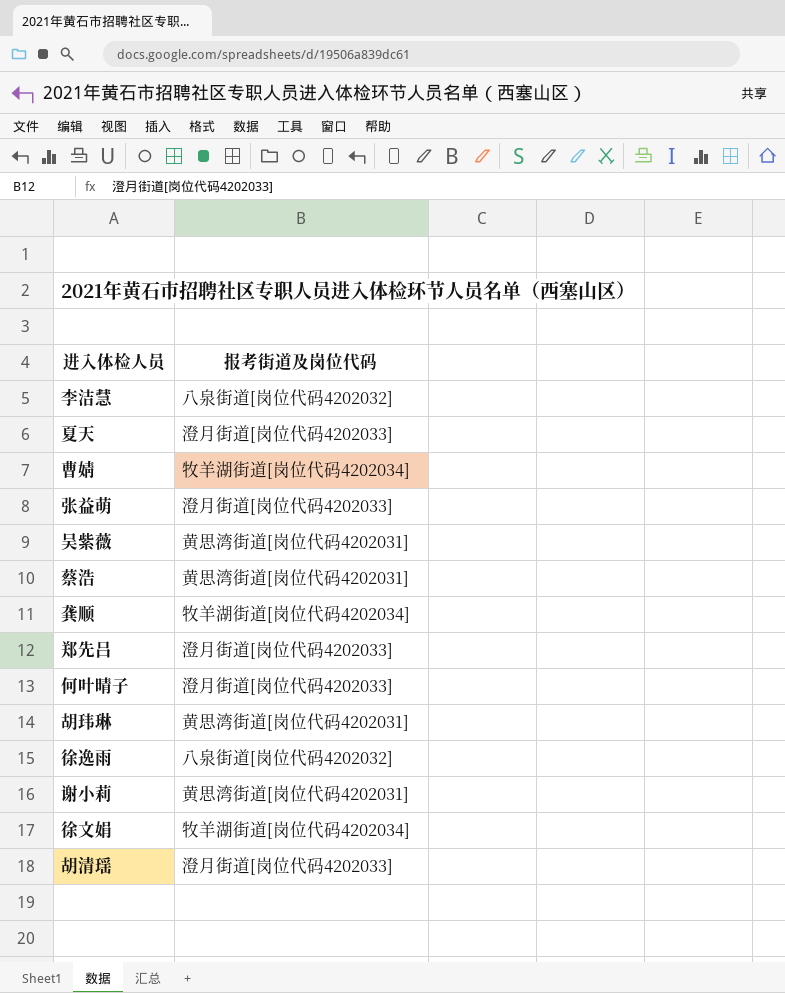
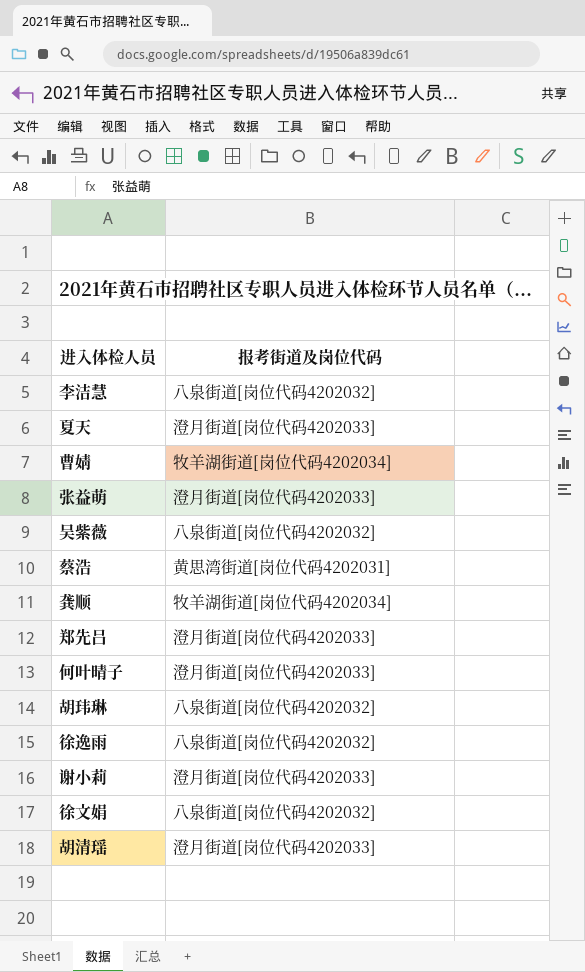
吴紫薇 | 报考街道及岗位代码: 黄思湾街道[岗位代码4202031] -> 八泉街道[岗位代码4202032]
胡玮琳 | 报考街道及岗位代码: 黄思湾街道[岗位代码4202031] -> 八泉街道[岗位代码4202032]
谢小莉 | 报考街道及岗位代码: 黄思湾街道[岗位代码4202031] -> 澄月街道[岗位代码4202033]
徐文娟 | 报考街道及岗位代码: 牧羊湖街道[岗位代码4202034] -> 八泉街道[岗位代码4202032]

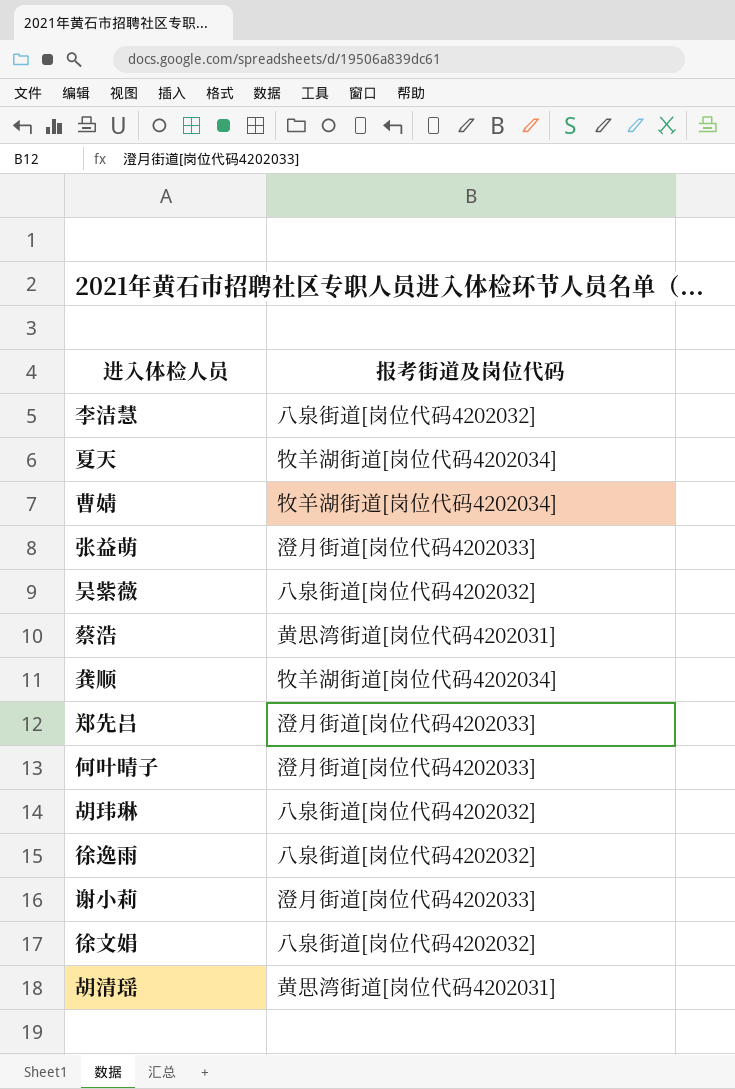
夏天 | 报考街道及岗位代码: 澄月街道[岗位代码4202033] -> 牧羊湖街道[岗位代码4202034]
胡清瑶 | 报考街道及岗位代码: 澄月街道[岗位代码4202033] -> 黄思湾街道[岗位代码4202031]

